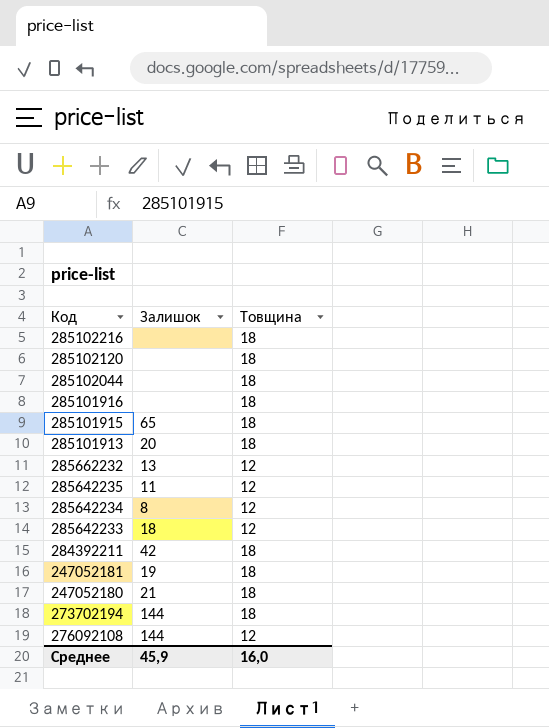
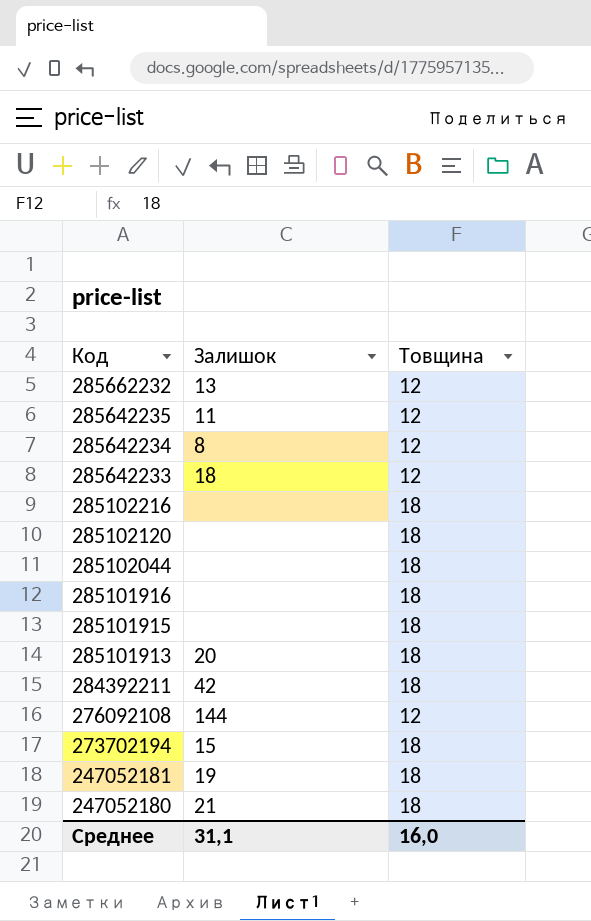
row order: none -> Код descending
285101915 | Залишок: 65 -> none
273702194 | Залишок: 144 -> 15
Среднее | Залишок: 45,9 -> 31,1

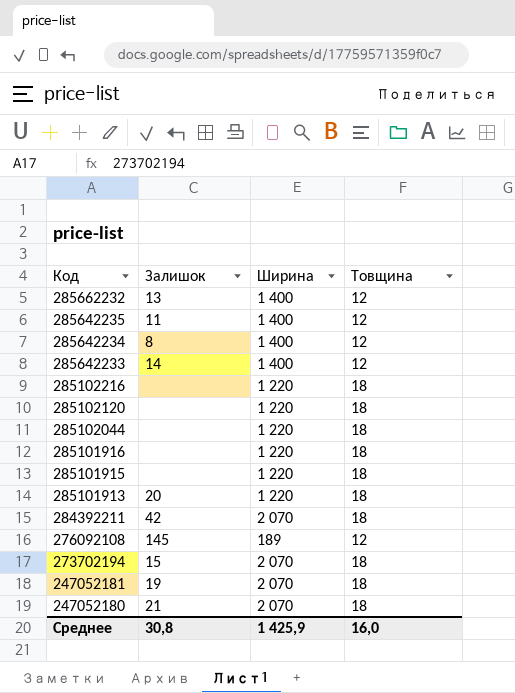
column Ширина | position: none -> 3
285642233 | Залишок: 18 -> 14
276092108 | Залишок: 144 -> 145
Среднее | Залишок: 31,1 -> 30,8

